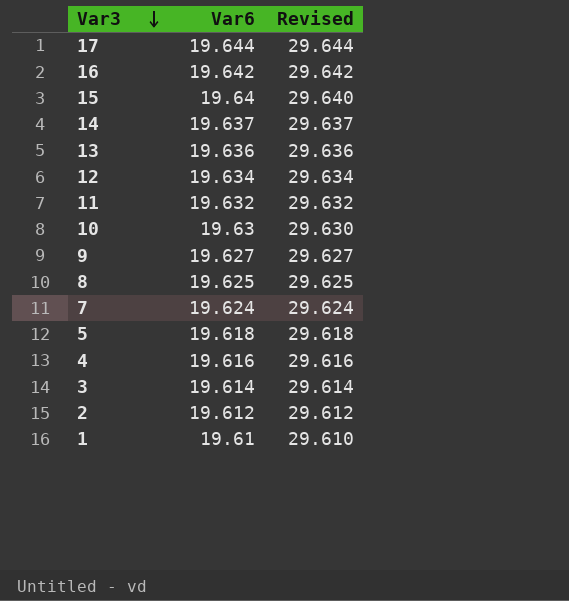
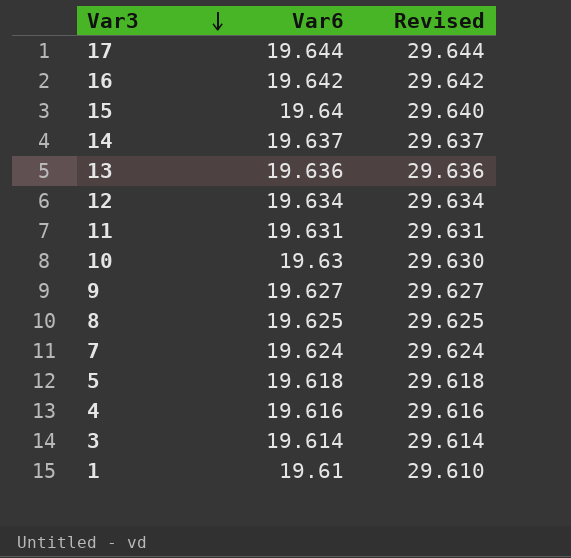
row 2: 19.612 | 29.612 -> none
11 | Var6: 19.632 -> 19.631
11 | Revised: 29.632 -> 29.631

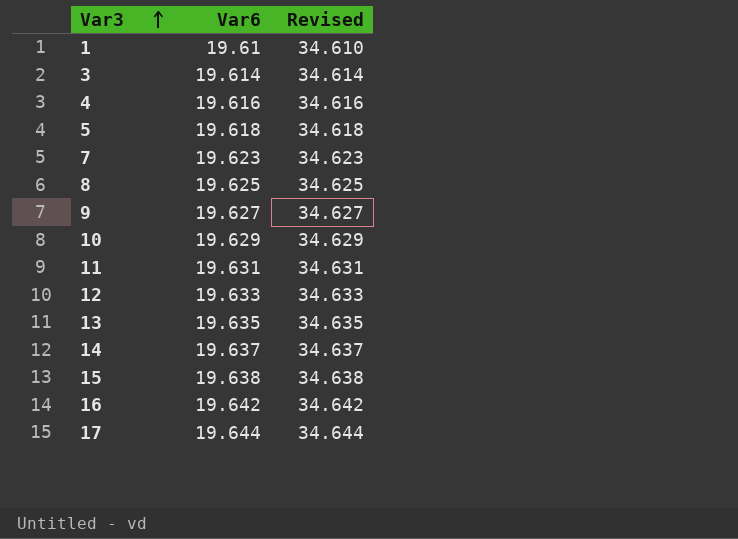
row order: Var3 descending -> Var3 ascending
column Revised | formula: [Var6] + 10 -> [Var6] + 15
7 | Var6: 19.624 -> 19.623
10 | Var6: 19.63 -> 19.629
12 | Var6: 19.634 -> 19.633
13 | Var6: 19.636 -> 19.635
15 | Var6: 19.64 -> 19.638

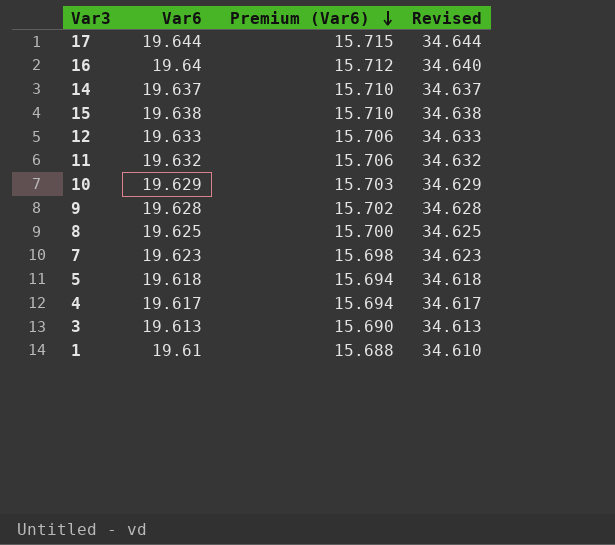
row order: Var3 ascending -> Premium (Var6) descending
column Premium (Var6) | formula: none -> [Var6] * 0.8
row 13: 19.635 | 34.635 -> none
16 | Var6: 19.642 -> 19.64
16 | Revised: 34.642 -> 34.640
11 | Var6: 19.631 -> 19.632
11 | Revised: 34.631 -> 34.632
9 | Var6: 19.627 -> 19.628
9 | Revised: 34.627 -> 34.628
4 | Var6: 19.616 -> 19.617
4 | Revised: 34.616 -> 34.617
3 | Var6: 19.614 -> 19.613
3 | Revised: 34.614 -> 34.613

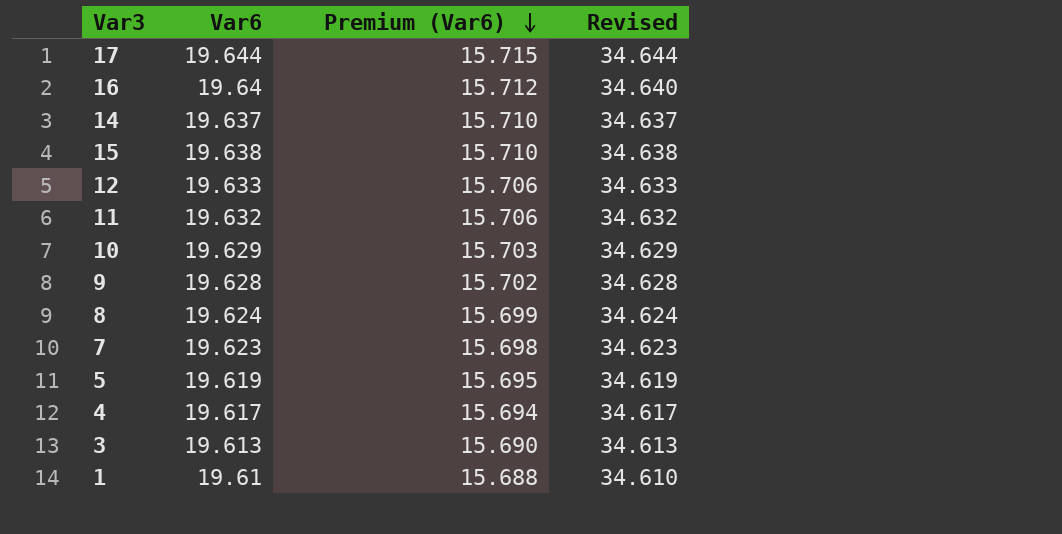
8 | Var6: 19.625 -> 19.624
8 | Premium (Var6): 15.700 -> 15.699
8 | Revised: 34.625 -> 34.624
5 | Var6: 19.618 -> 19.619
5 | Premium (Var6): 15.694 -> 15.695
5 | Revised: 34.618 -> 34.619

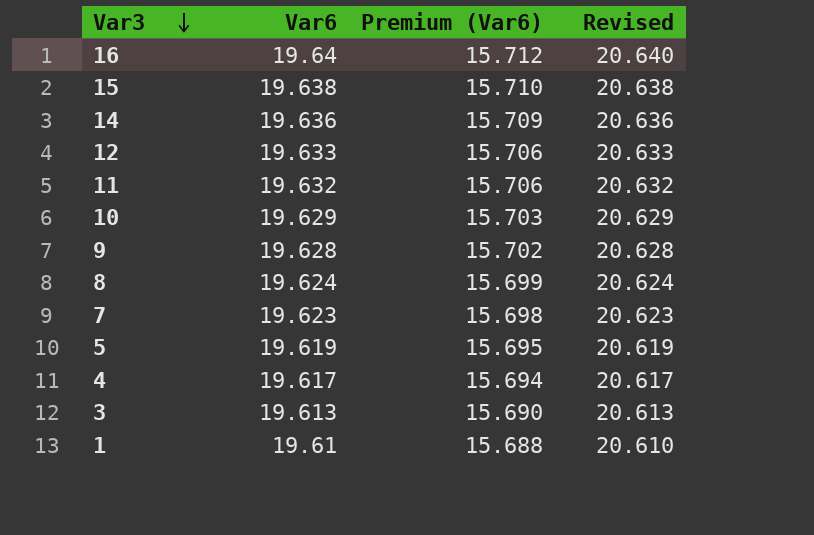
row order: Premium (Var6) descending -> Var3 descending
column Revised | formula: [Var6] + 15 -> [Var6] + 1
row 17: 19.644 | 15.715 | 34.644 -> none
14 | Var6: 19.637 -> 19.636
14 | Premium (Var6): 15.710 -> 15.709

